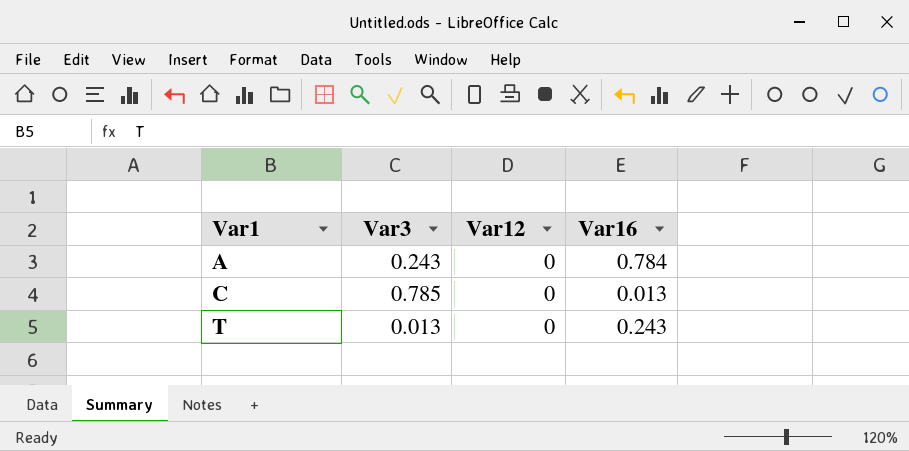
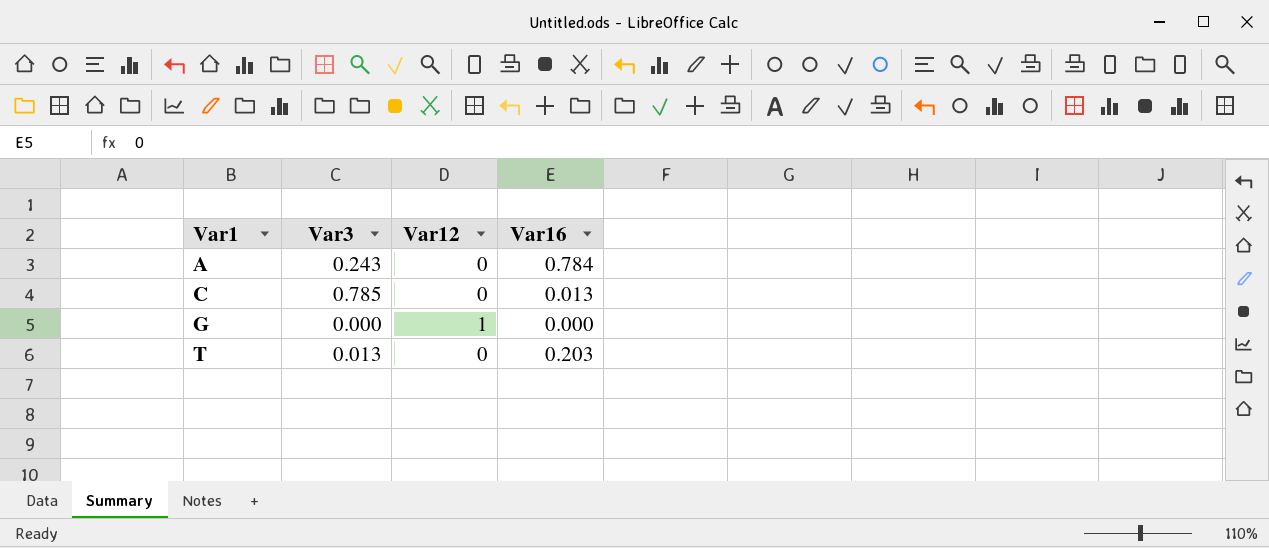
row G: none -> 0.000 | 1 | 0.000
T | Var16: 0.243 -> 0.203

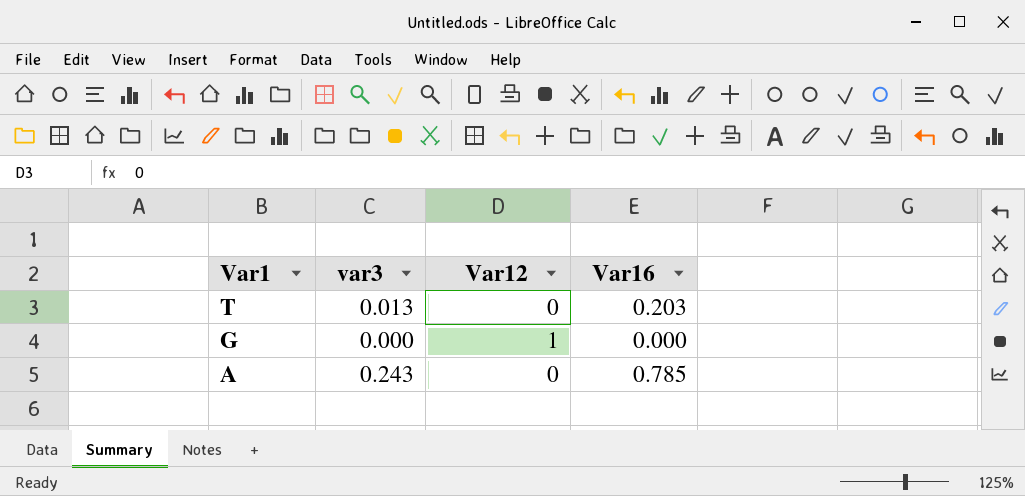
row order: Var1 ascending -> Var1 descending
column name: Var3 -> var3
row C: 0.785 | 0 | 0.013 -> none
A | Var16: 0.784 -> 0.785

